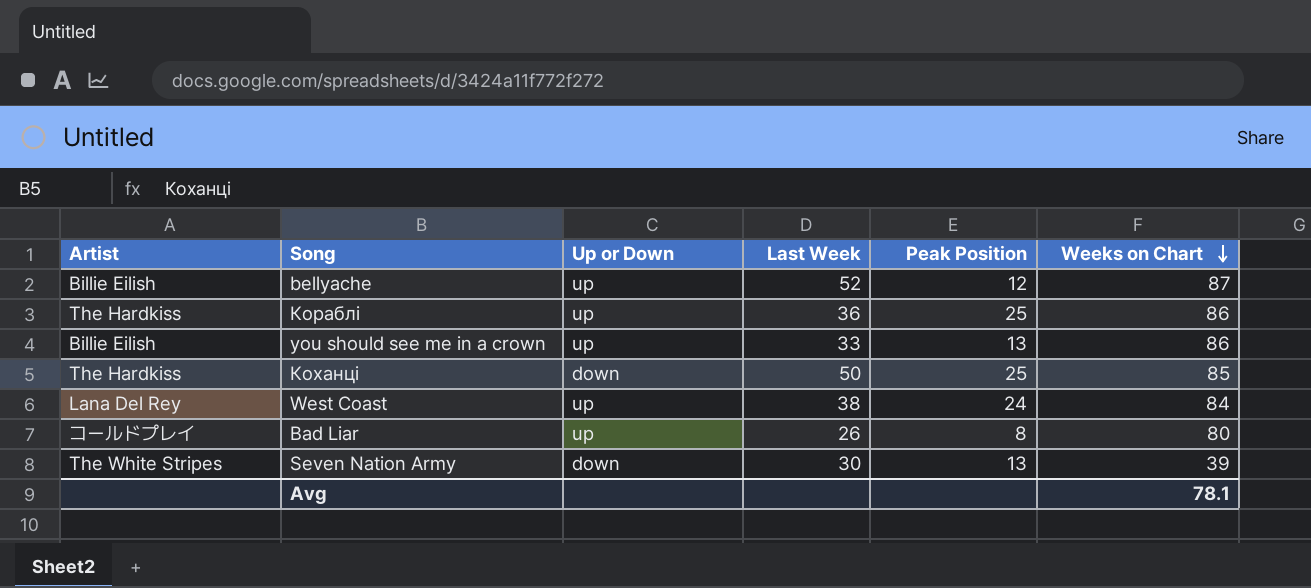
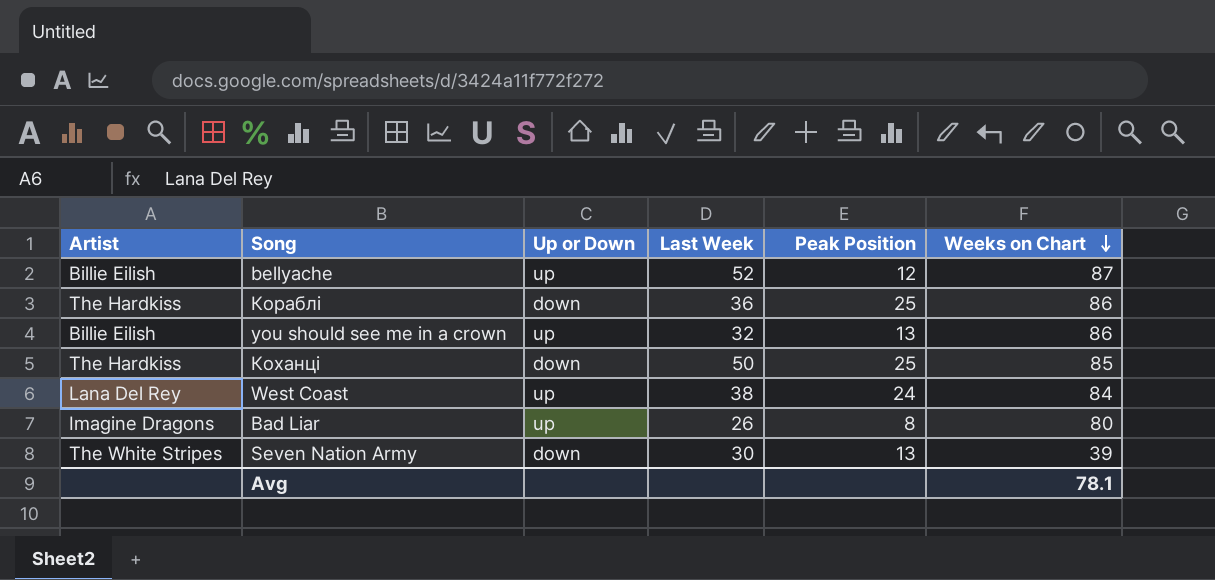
Кораблі | Up or Down: up -> down
you should see me in a crown | Last Week: 33 -> 32
Bad Liar | Artist: コールドプレイ -> Imagine Dragons

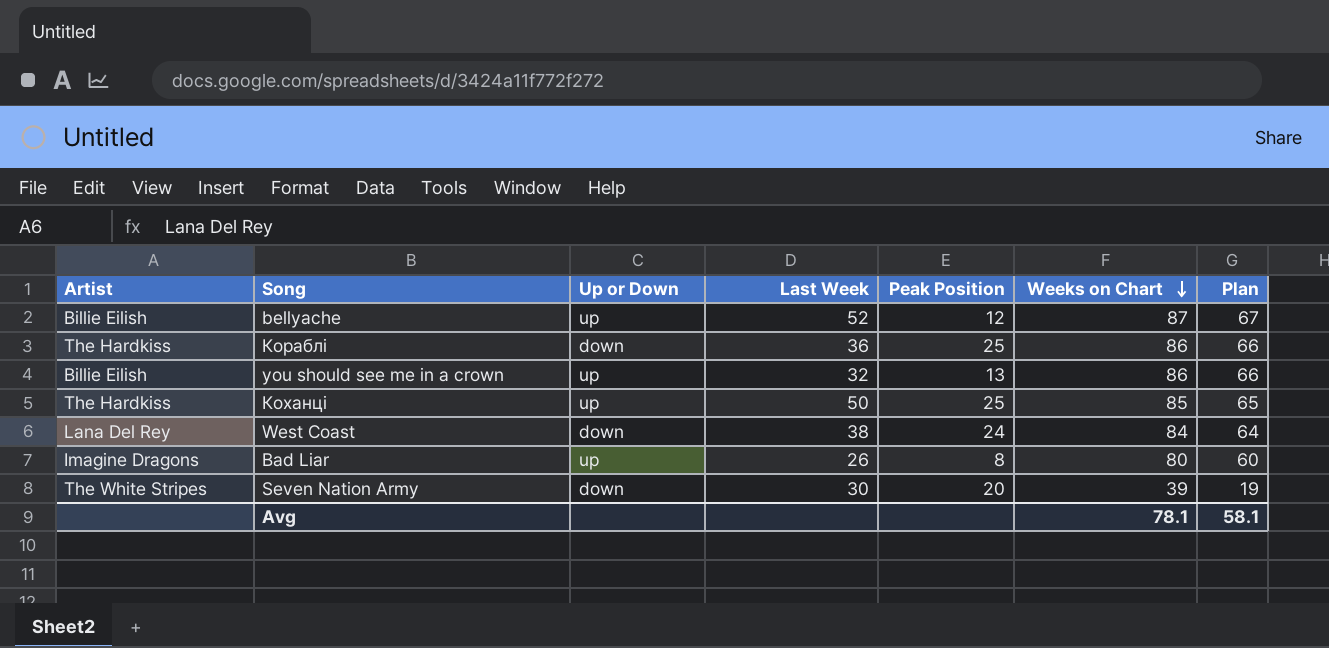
column Plan | formula: none -> [Weeks on Chart] - 20
Коханці | Up or Down: down -> up
West Coast | Up or Down: up -> down
Seven Nation Army | Peak Position: 13 -> 20

